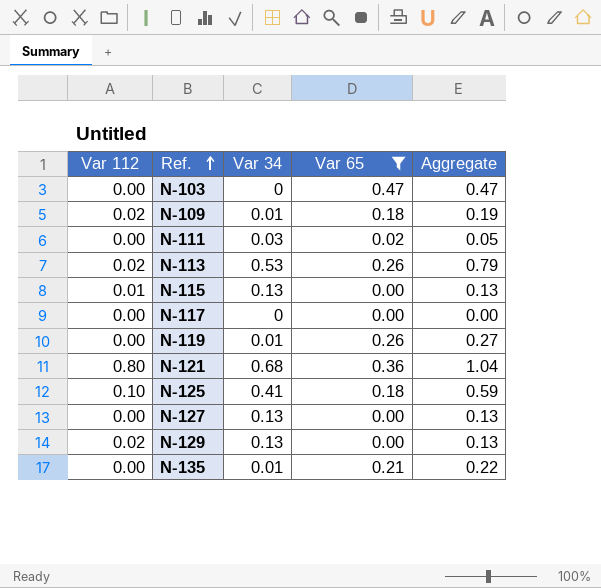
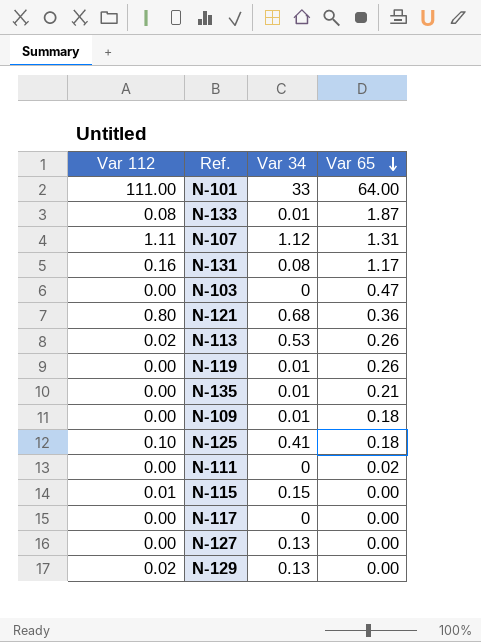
filter: Var 65 <= 0.47 -> none
row order: Ref. ascending -> Var 65 descending
column Aggregate | formula: [Var 34] + [Var 65] -> none
N-109 | Var 112: 0.02 -> 0.00
N-111 | Var 34: 0.03 -> 0
N-115 | Var 34: 0.13 -> 0.15

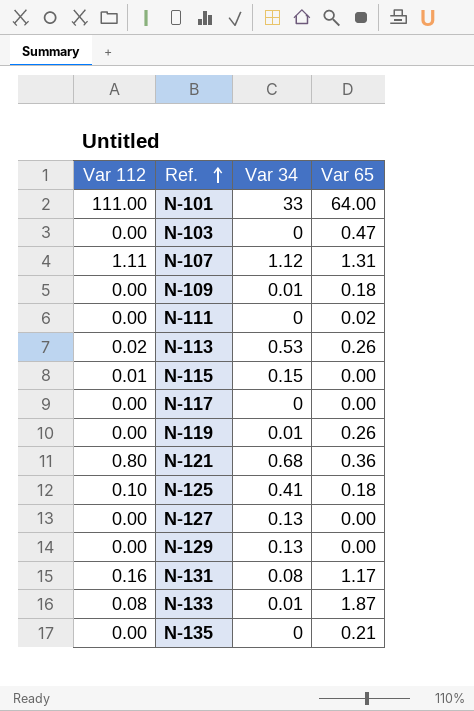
row order: Var 65 descending -> Ref. ascending
N-129 | Var 112: 0.02 -> 0.00
N-135 | Var 34: 0.01 -> 0

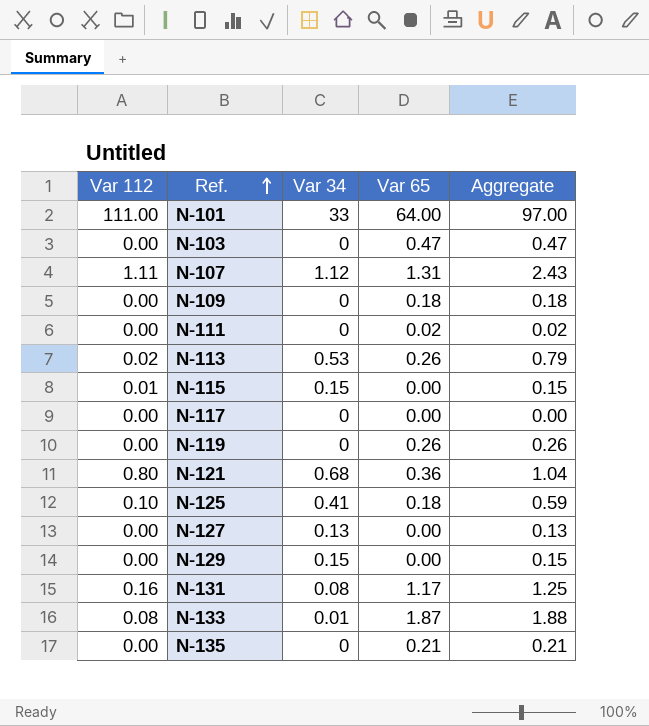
column Aggregate | formula: none -> [Var 34] + [Var 65]
N-109 | Var 34: 0.01 -> 0
N-119 | Var 34: 0.01 -> 0
N-129 | Var 34: 0.13 -> 0.15

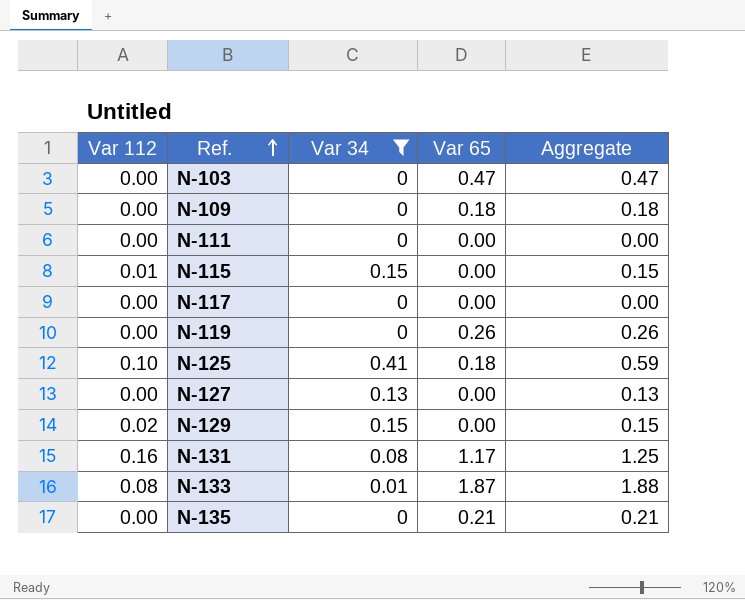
filter: none -> Var 34 <= 0.41
N-111 | Var 65: 0.02 -> 0.00
N-111 | Aggregate: 0.02 -> 0.00
N-129 | Var 112: 0.00 -> 0.02

